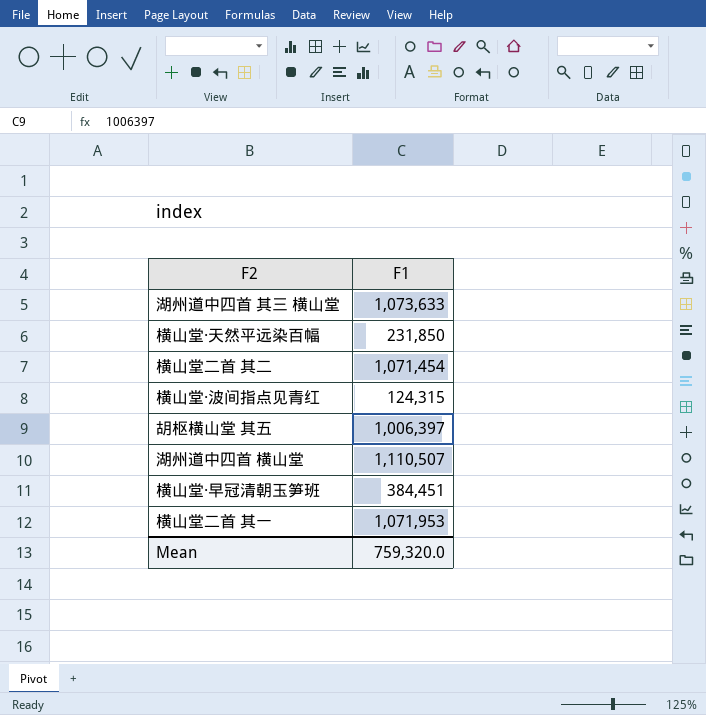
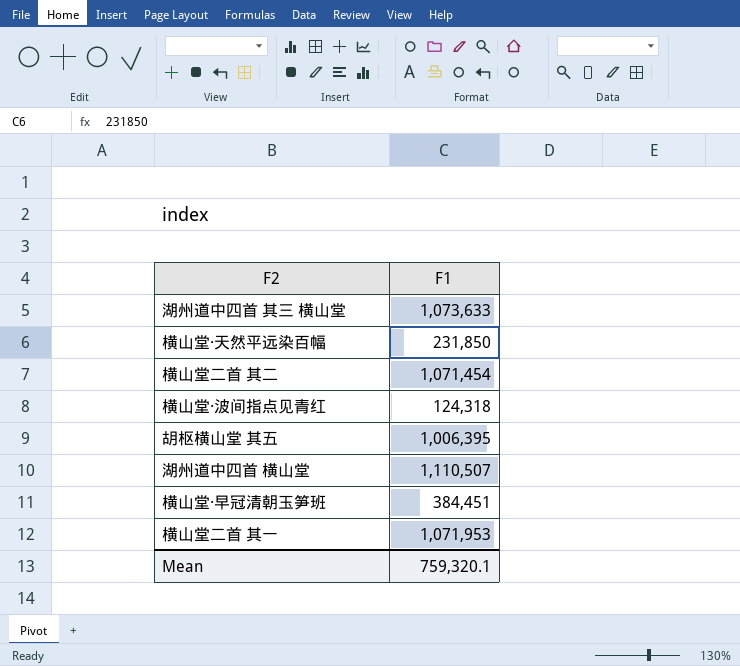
横山堂·波间指点见青红 | F1: 124,315 -> 124,318
胡枢横山堂 其五 | F1: 1,006,397 -> 1,006,395
Mean | F1: 759,320.0 -> 759,320.1

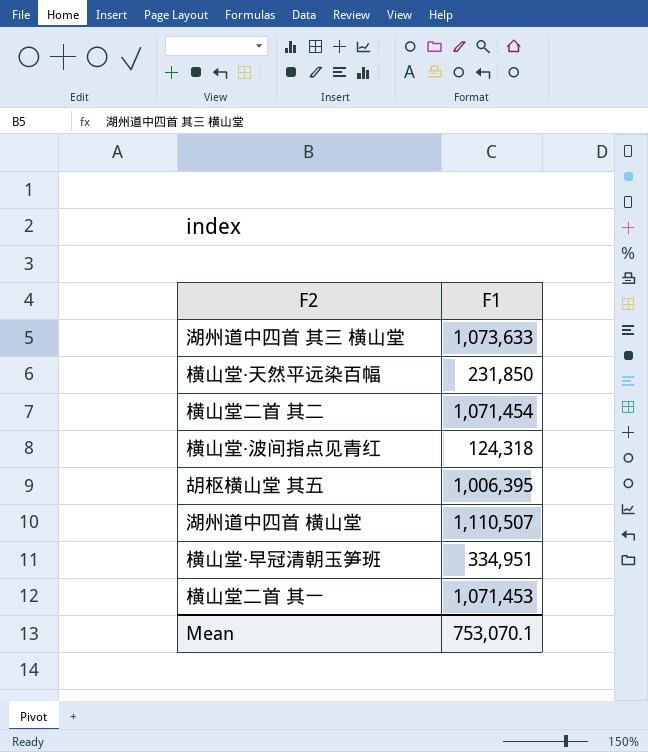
横山堂·早冠清朝玉笋班 | F1: 384,451 -> 334,951
横山堂二首 其一 | F1: 1,071,953 -> 1,071,453
Mean | F1: 759,320.1 -> 753,070.1

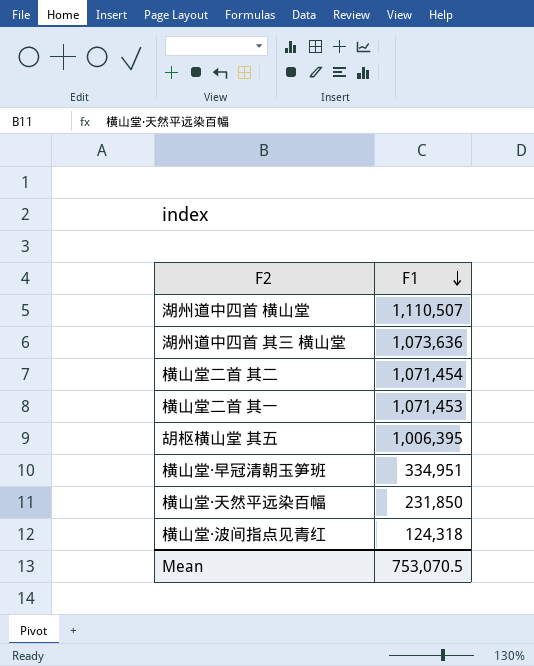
row order: none -> F1 descending
湖州道中四首 其三 横山堂 | F1: 1,073,633 -> 1,073,636
Mean | F1: 753,070.1 -> 753,070.5

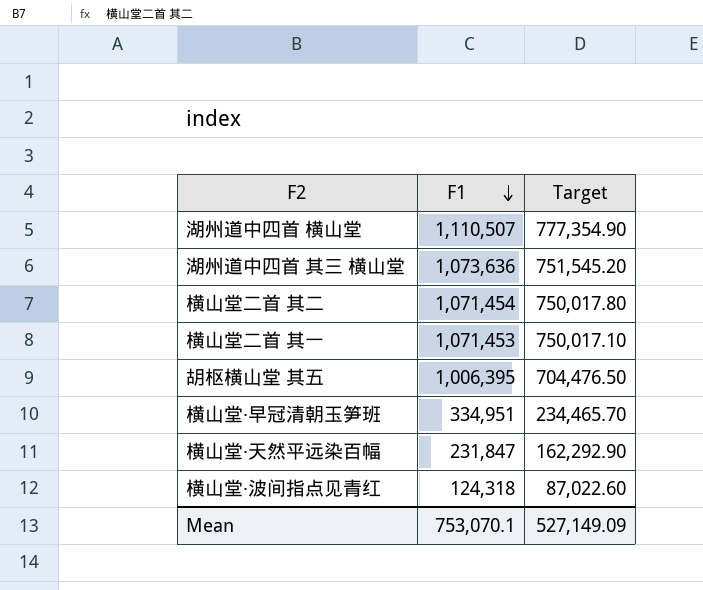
column Target | formula: none -> [F1] * 0.7
横山堂·天然平远染百幅 | F1: 231,850 -> 231,847
Mean | F1: 753,070.5 -> 753,070.1

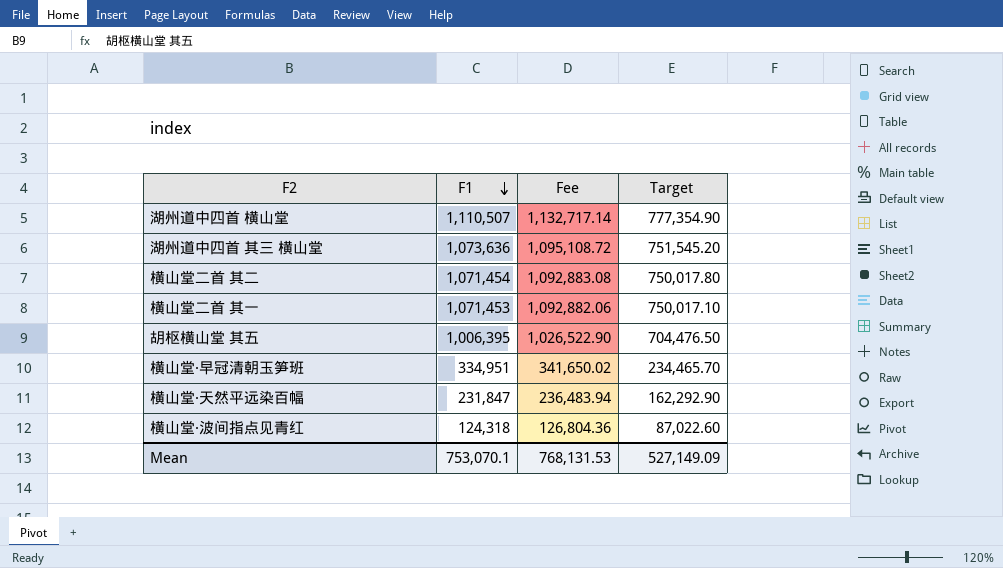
column Fee | formula: none -> [F1] * 1.02

